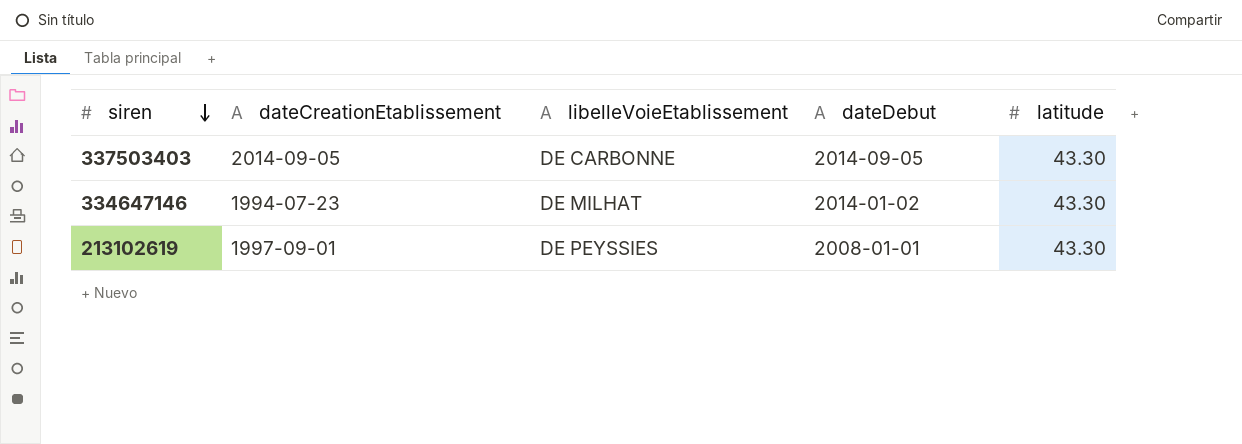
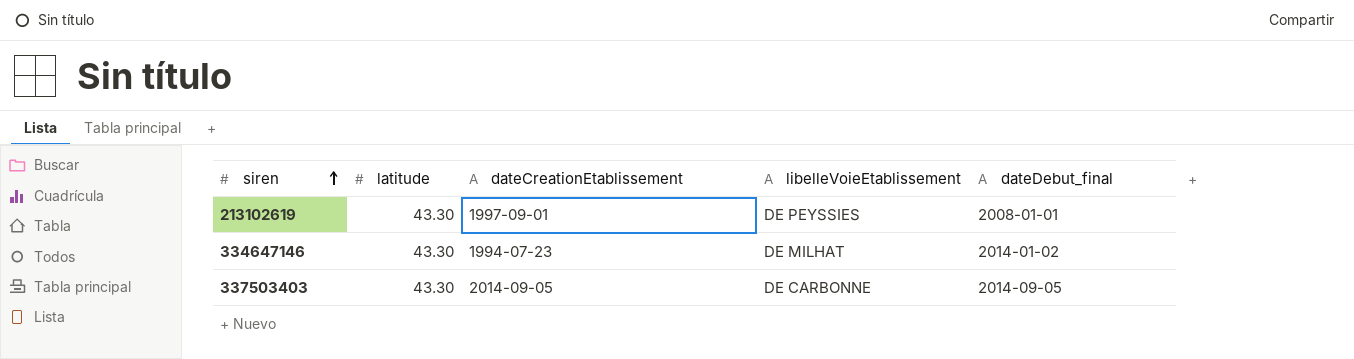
row order: siren descending -> siren ascending
column latitude | position: 5 -> 2
column name: dateDebut -> dateDebut_final

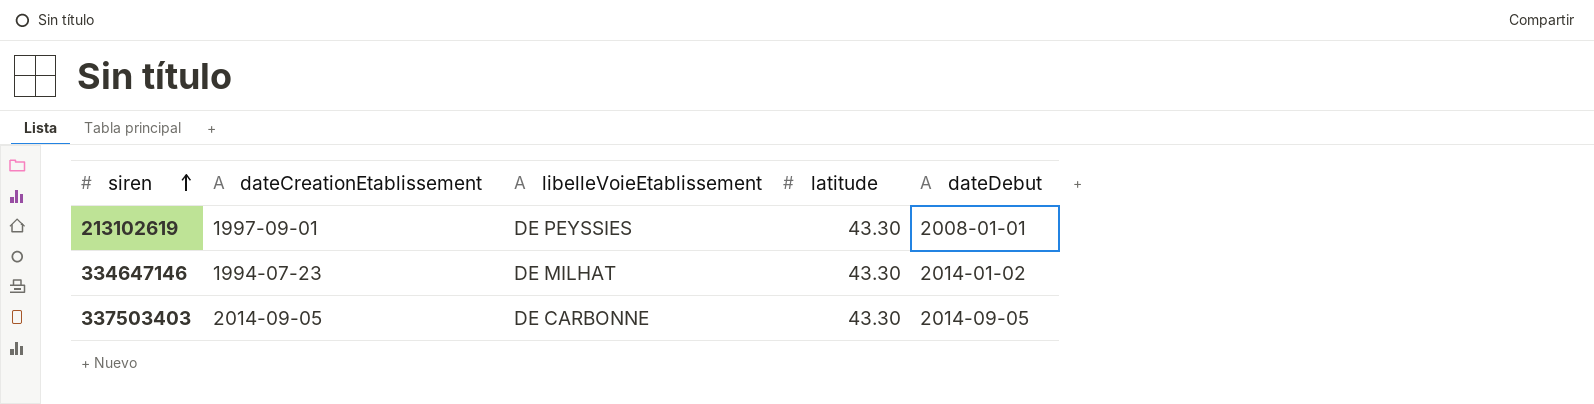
column latitude | position: 2 -> 4
column name: dateDebut_final -> dateDebut

